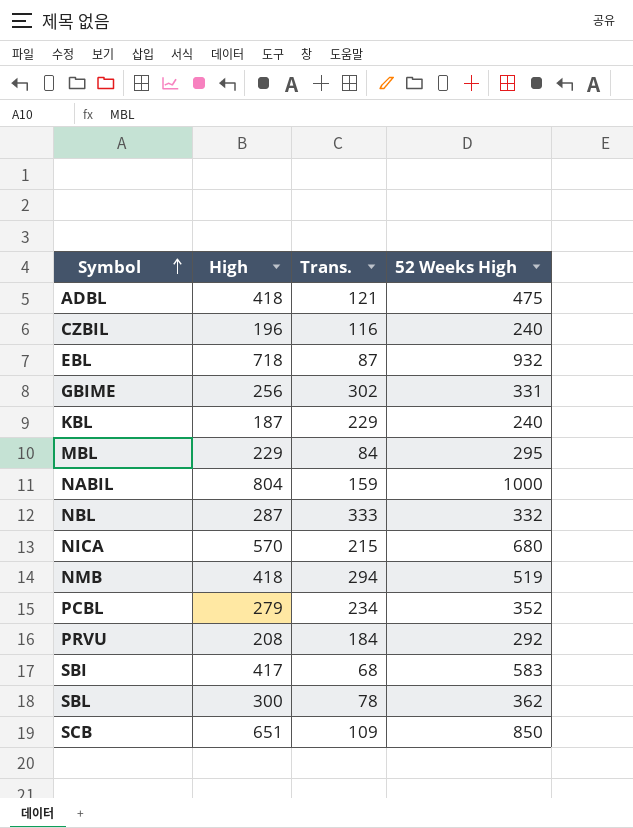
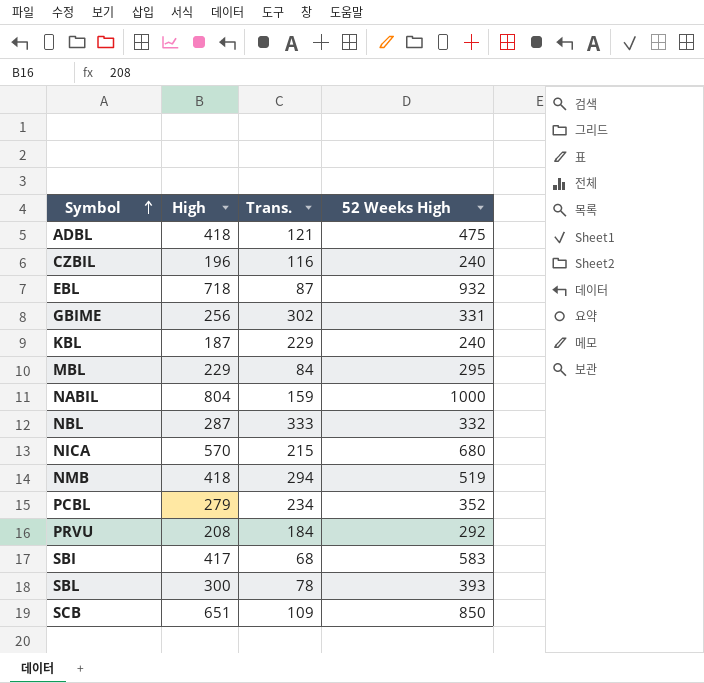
SBL | 52 Weeks High: 362 -> 393

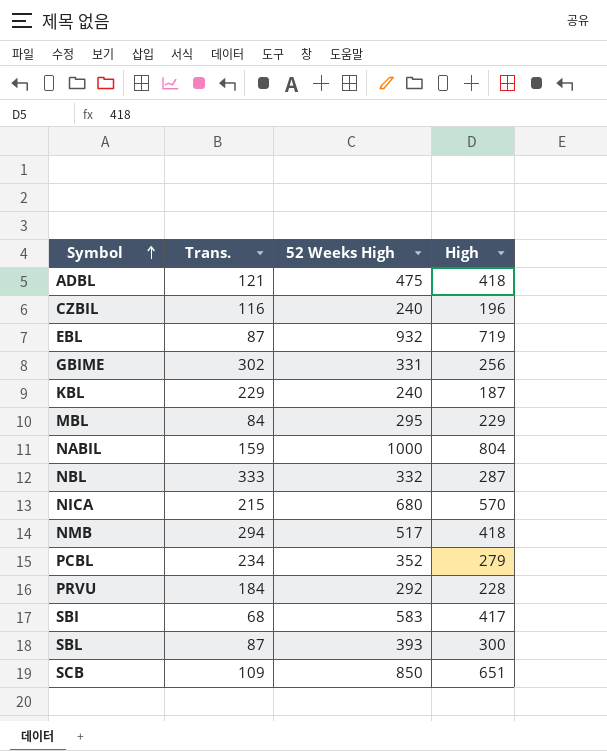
column High | position: 2 -> 4
EBL | High: 718 -> 719
NMB | 52 Weeks High: 519 -> 517
PRVU | High: 208 -> 228
SBL | Trans.: 78 -> 87

